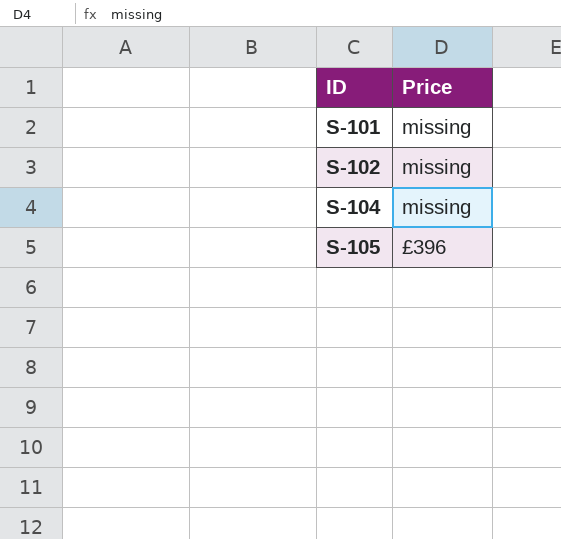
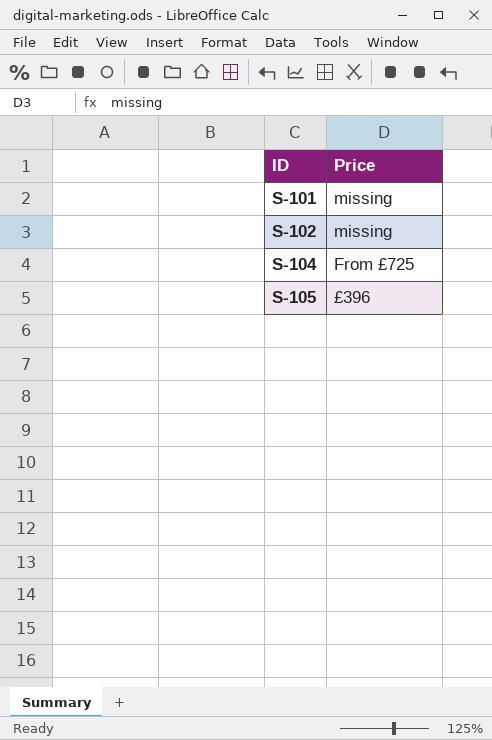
S-104 | Price: missing -> From £725

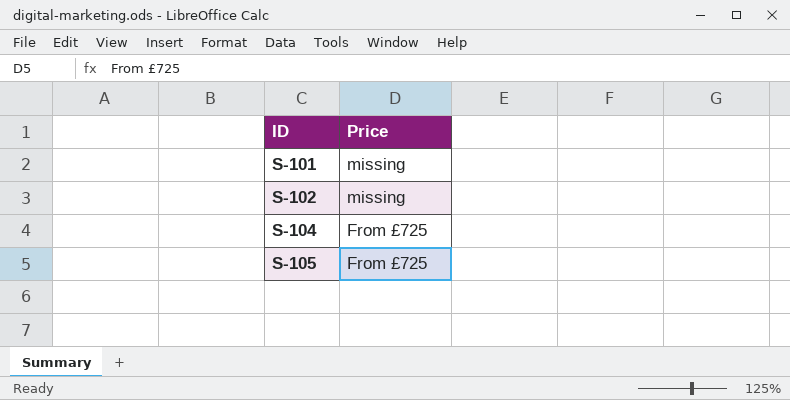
S-105 | Price: £396 -> From £725

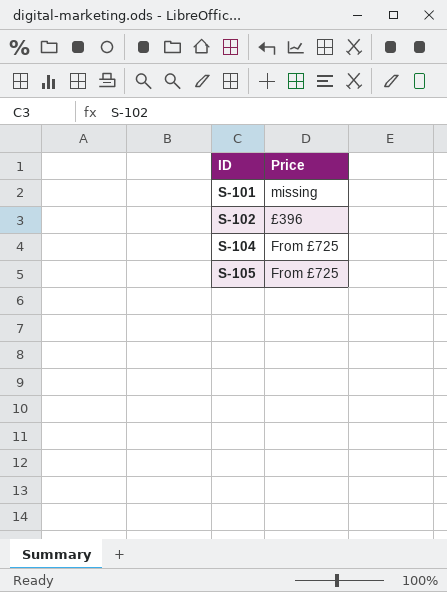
S-102 | Price: missing -> £396

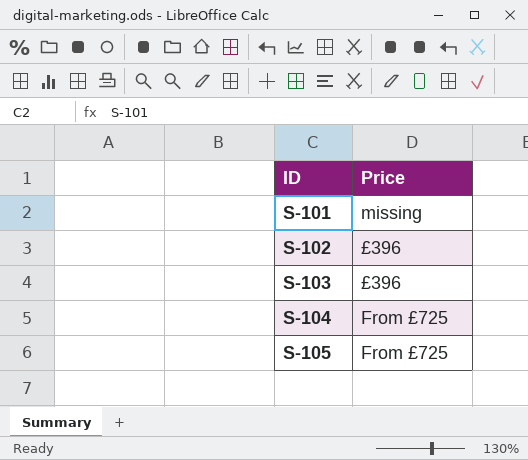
row S-103: none -> £396

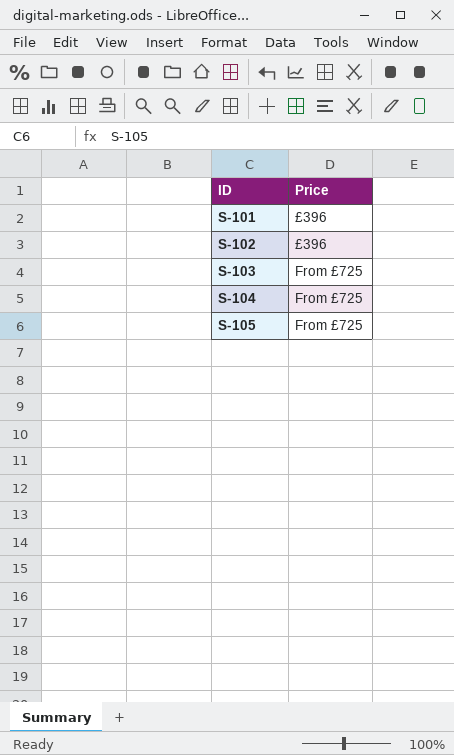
S-101 | Price: missing -> £396
S-103 | Price: £396 -> From £725

